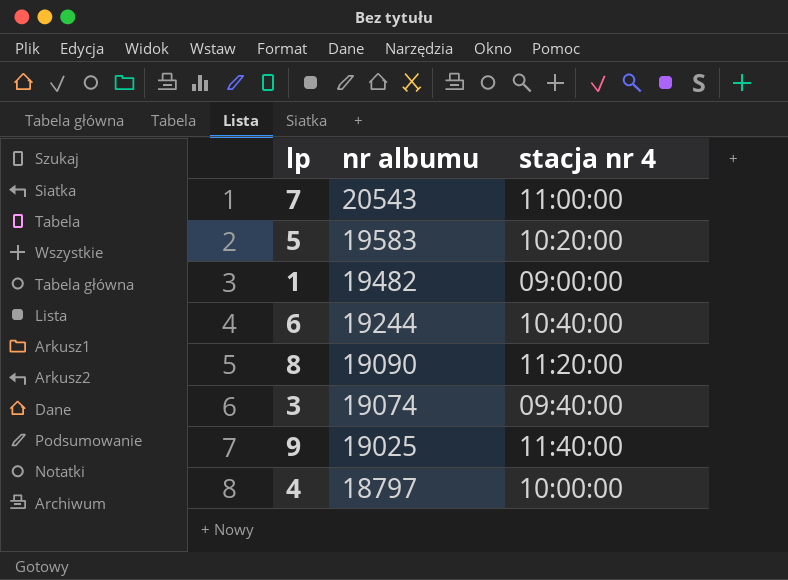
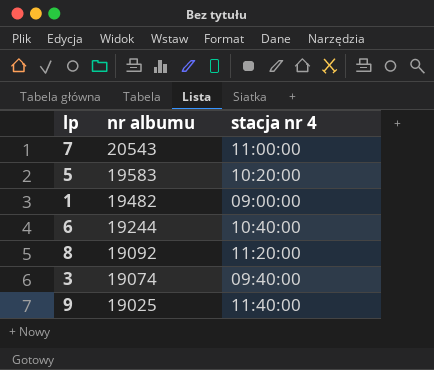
row 4: 18797 | 10:00:00 -> none
8 | nr albumu: 19090 -> 19092

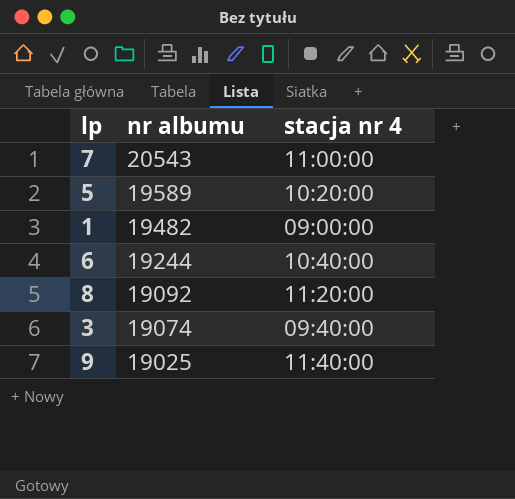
5 | nr albumu: 19583 -> 19589

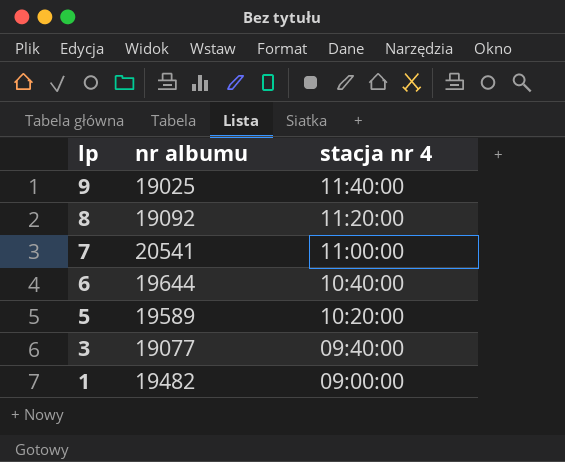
row order: nr albumu descending -> lp descending
7 | nr albumu: 20543 -> 20541
6 | nr albumu: 19244 -> 19644
3 | nr albumu: 19074 -> 19077

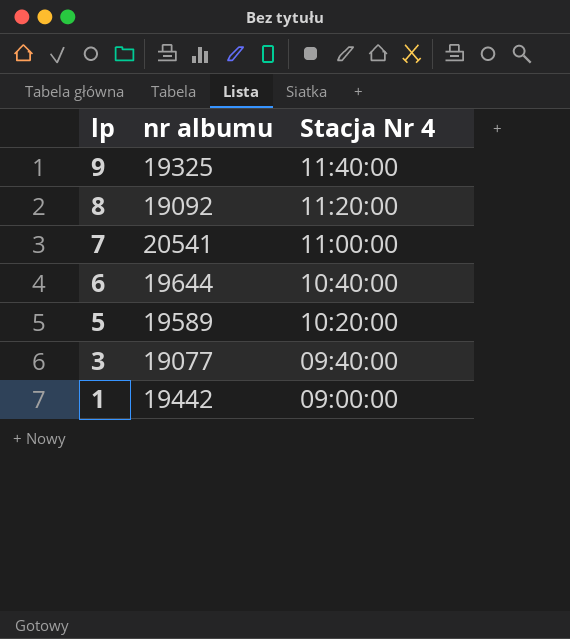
column name: stacja nr 4 -> Stacja Nr 4
9 | nr albumu: 19025 -> 19325
1 | nr albumu: 19482 -> 19442

